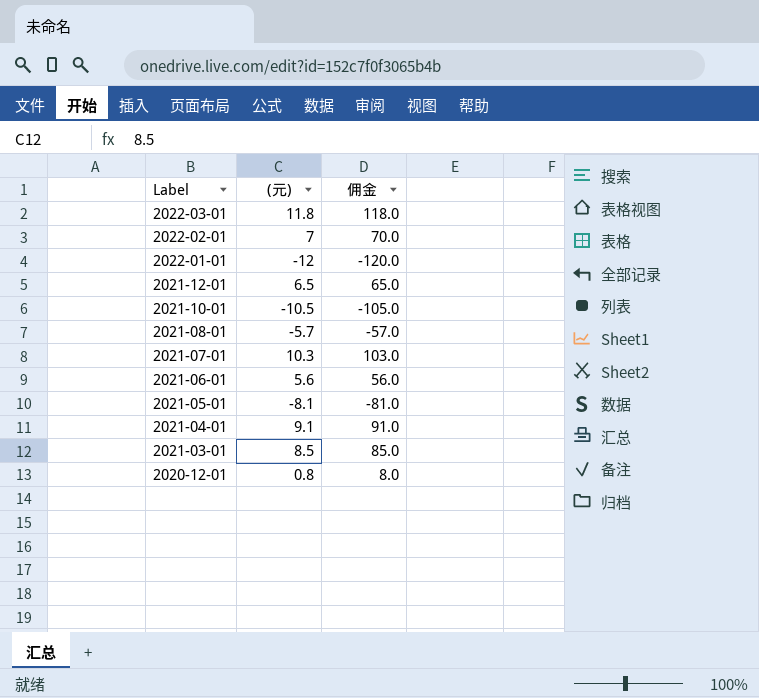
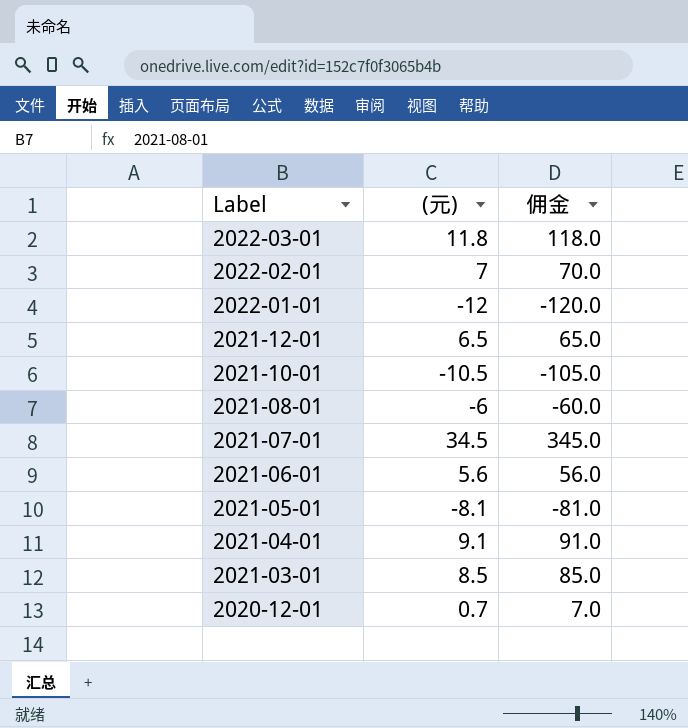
2021-08-01 | (元): -5.7 -> -6
2021-08-01 | 佣金: -57.0 -> -60.0
2021-07-01 | (元): 10.3 -> 34.5
2021-07-01 | 佣金: 103.0 -> 345.0
2020-12-01 | (元): 0.8 -> 0.7
2020-12-01 | 佣金: 8.0 -> 7.0

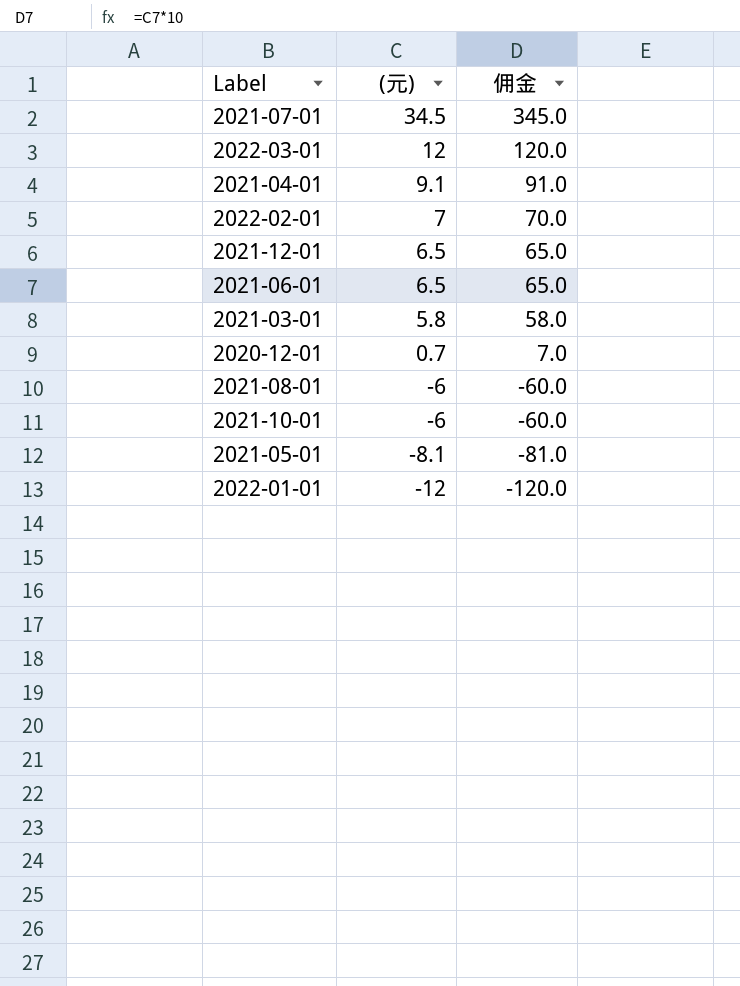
row order: Label descending -> (元) descending
2022-03-01 | (元): 11.8 -> 12
2022-03-01 | 佣金: 118.0 -> 120.0
2021-06-01 | (元): 5.6 -> 6.5
2021-06-01 | 佣金: 56.0 -> 65.0
2021-03-01 | (元): 8.5 -> 5.8
2021-03-01 | 佣金: 85.0 -> 58.0
2021-10-01 | (元): -10.5 -> -6
2021-10-01 | 佣金: -105.0 -> -60.0

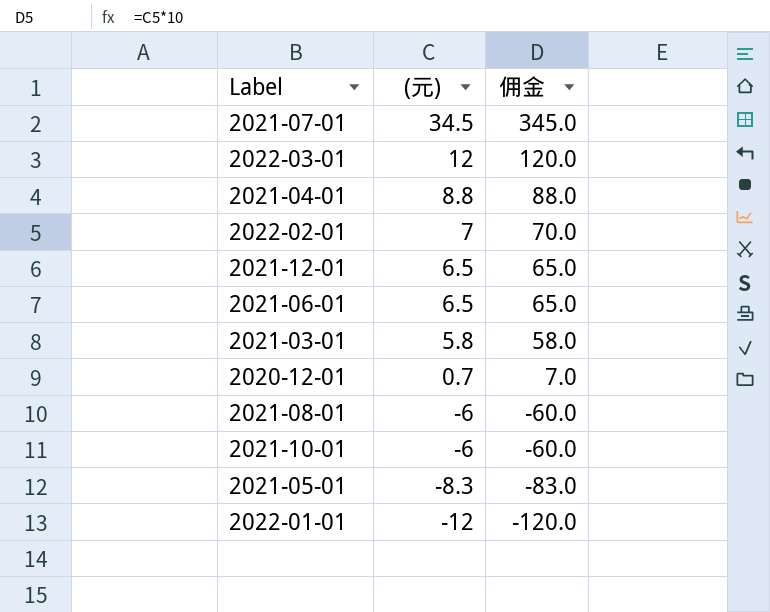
2021-04-01 | (元): 9.1 -> 8.8
2021-04-01 | 佣金: 91.0 -> 88.0
2021-05-01 | (元): -8.1 -> -8.3
2021-05-01 | 佣金: -81.0 -> -83.0

